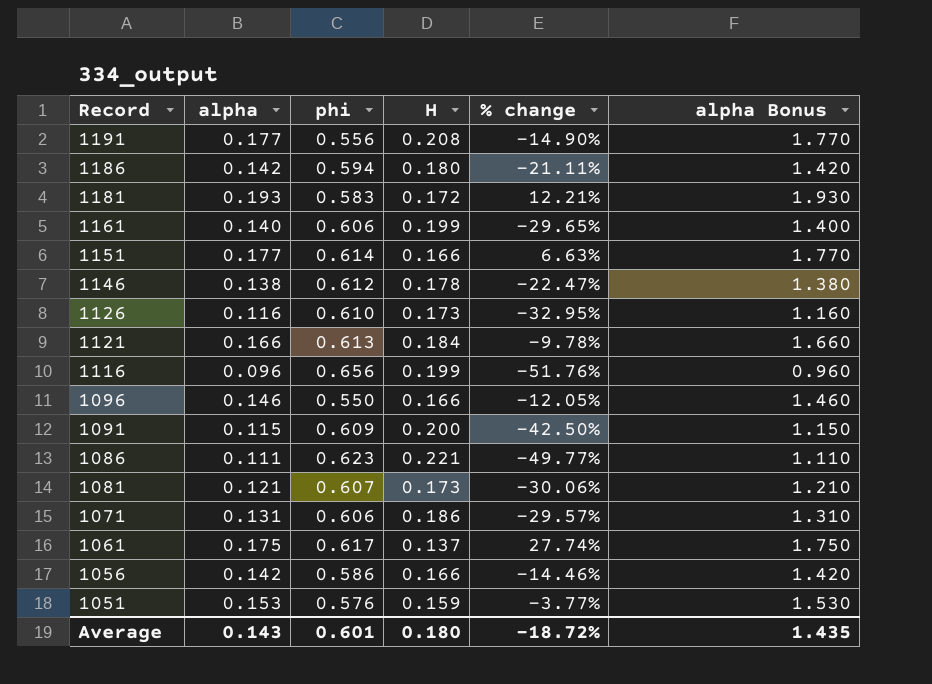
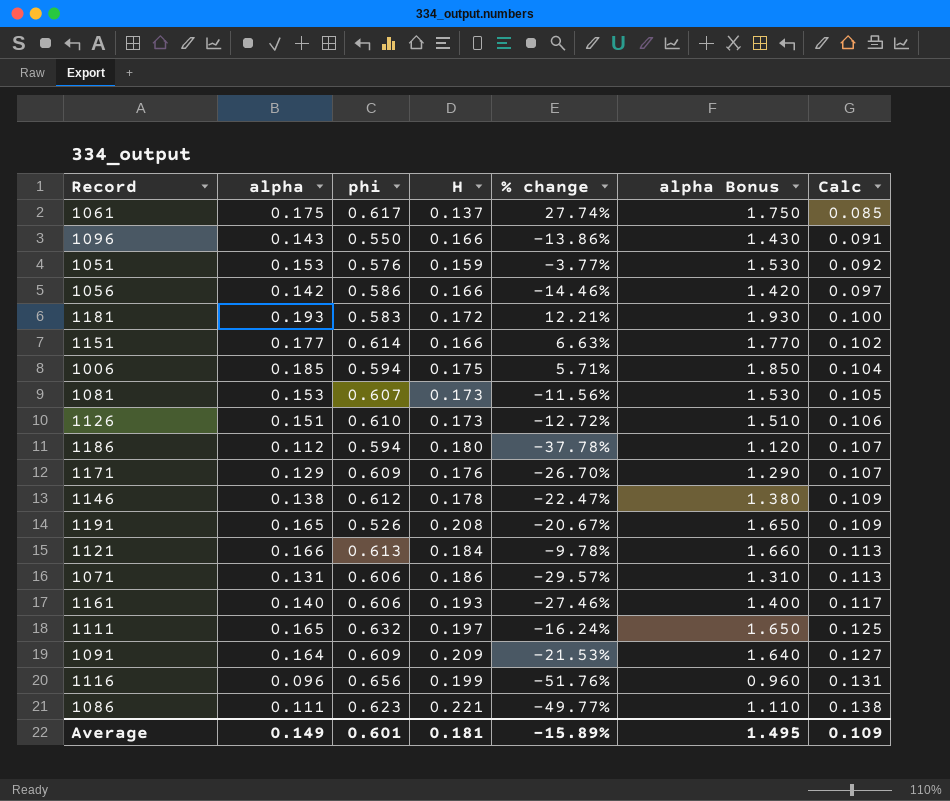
row order: Record descending -> Calc ascending
column Calc | formula: none -> [phi] * [H]
1096 | alpha: 0.146 -> 0.143
1096 | % change: -12.05% -> -13.86%
1096 | alpha Bonus: 1.460 -> 1.430
row 1006: none -> 0.185 | 0.594 | 0.175 | 5.71% | 1.850 | 0.104
1081 | alpha: 0.121 -> 0.153
1081 | % change: -30.06% -> -11.56%
1081 | alpha Bonus: 1.210 -> 1.530
1126 | alpha: 0.116 -> 0.151
1126 | % change: -32.95% -> -12.72%
1126 | alpha Bonus: 1.160 -> 1.510
1186 | alpha: 0.142 -> 0.112
1186 | % change: -21.11% -> -37.78%
1186 | alpha Bonus: 1.420 -> 1.120
row 1171: none -> 0.129 | 0.609 | 0.176 | -26.70% | 1.290 | 0.107
1191 | alpha: 0.177 -> 0.165
1191 | phi: 0.556 -> 0.526
1191 | % change: -14.90% -> -20.67%
1191 | alpha Bonus: 1.770 -> 1.650
1161 | H: 0.199 -> 0.193
1161 | % change: -29.65% -> -27.46%
row 1111: none -> 0.165 | 0.632 | 0.197 | -16.24% | 1.650 | 0.125
1091 | alpha: 0.115 -> 0.164
1091 | H: 0.200 -> 0.209
1091 | % change: -42.50% -> -21.53%
1091 | alpha Bonus: 1.150 -> 1.640
Average | alpha: 0.143 -> 0.149
Average | H: 0.180 -> 0.181
Average | % change: -18.72% -> -15.89%
Average | alpha Bonus: 1.435 -> 1.495

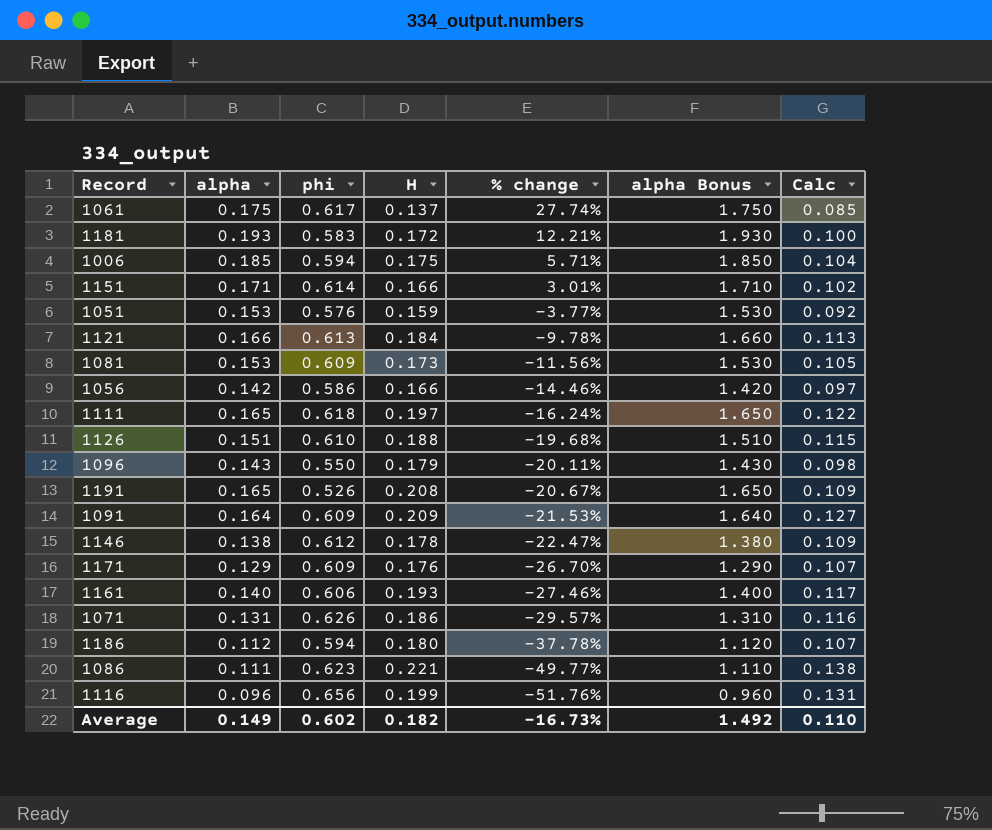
row order: Calc ascending -> % change descending
1151 | alpha: 0.177 -> 0.171
1151 | % change: 6.63% -> 3.01%
1151 | alpha Bonus: 1.770 -> 1.710
1081 | phi: 0.607 -> 0.609
1111 | phi: 0.632 -> 0.618
1111 | Calc: 0.125 -> 0.122
1126 | H: 0.173 -> 0.188
1126 | % change: -12.72% -> -19.68%
1126 | Calc: 0.106 -> 0.115
1096 | H: 0.166 -> 0.179
1096 | % change: -13.86% -> -20.11%
1096 | Calc: 0.091 -> 0.098
1071 | phi: 0.606 -> 0.626
1071 | Calc: 0.113 -> 0.116
Average | phi: 0.601 -> 0.602
Average | H: 0.181 -> 0.182
Average | % change: -15.89% -> -16.73%
Average | alpha Bonus: 1.495 -> 1.492
Average | Calc: 0.109 -> 0.110

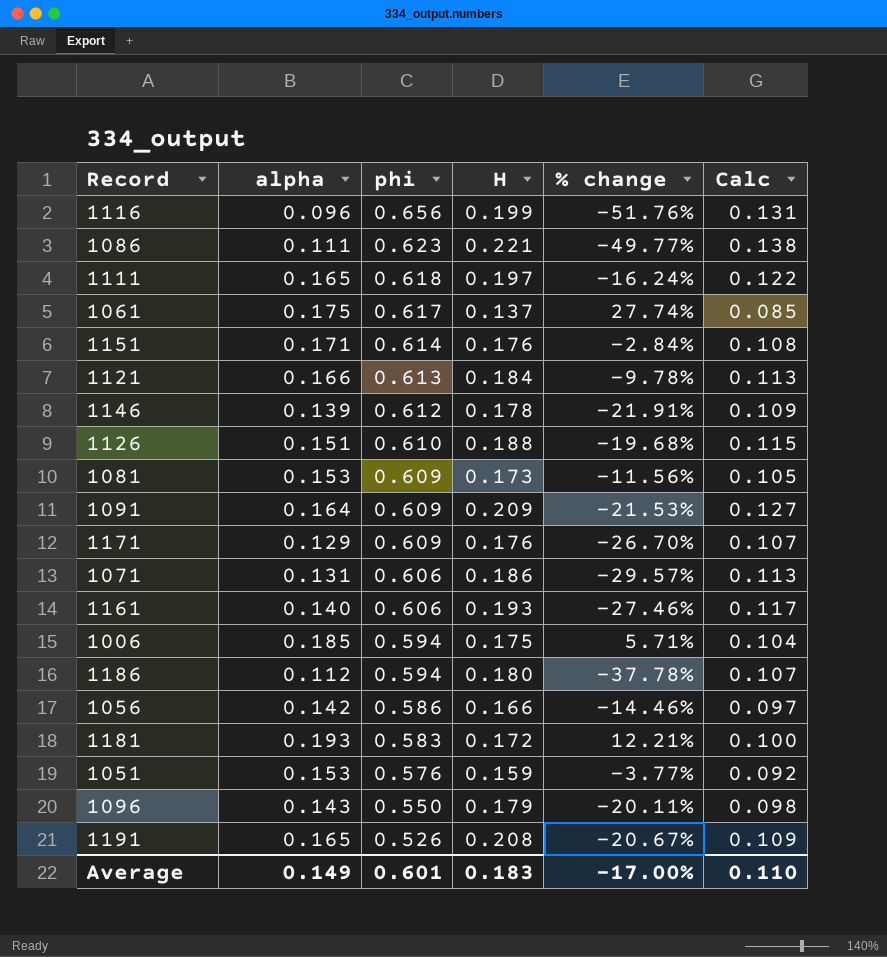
row order: % change descending -> phi descending
column alpha Bonus | formula: [alpha] * 10 -> none
1151 | H: 0.166 -> 0.176
1151 | % change: 3.01% -> -2.84%
1151 | Calc: 0.102 -> 0.108
1146 | alpha: 0.138 -> 0.139
1146 | % change: -22.47% -> -21.91%
1071 | phi: 0.626 -> 0.606
1071 | Calc: 0.116 -> 0.113
Average | phi: 0.602 -> 0.601
Average | H: 0.182 -> 0.183
Average | % change: -16.73% -> -17.00%

